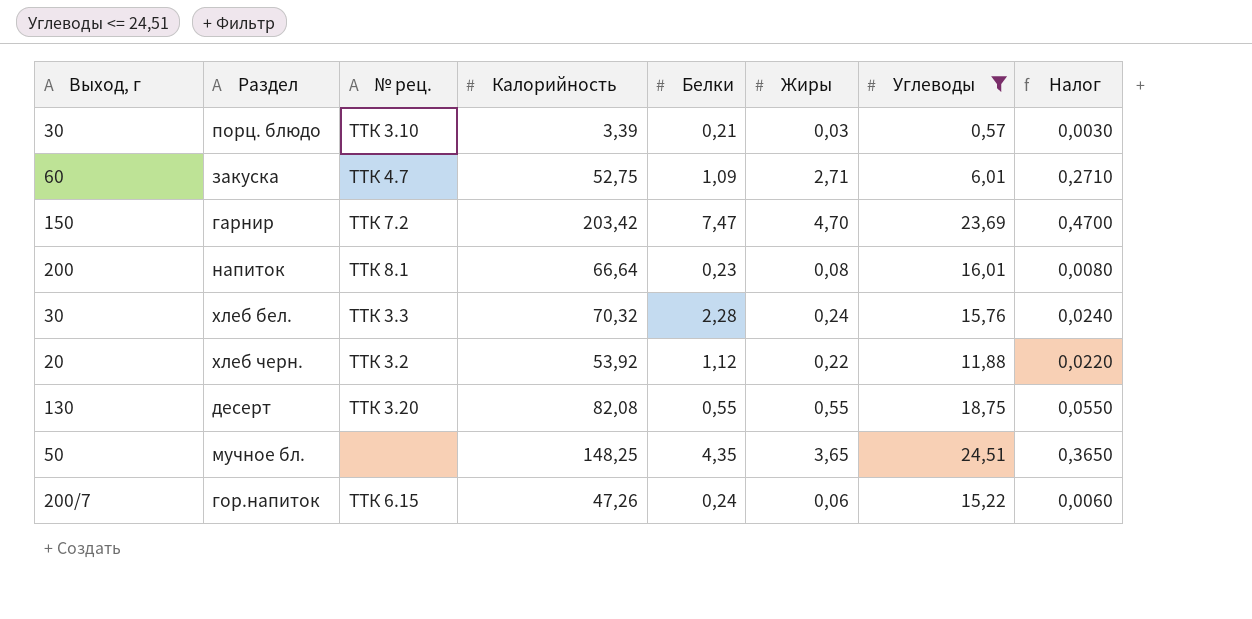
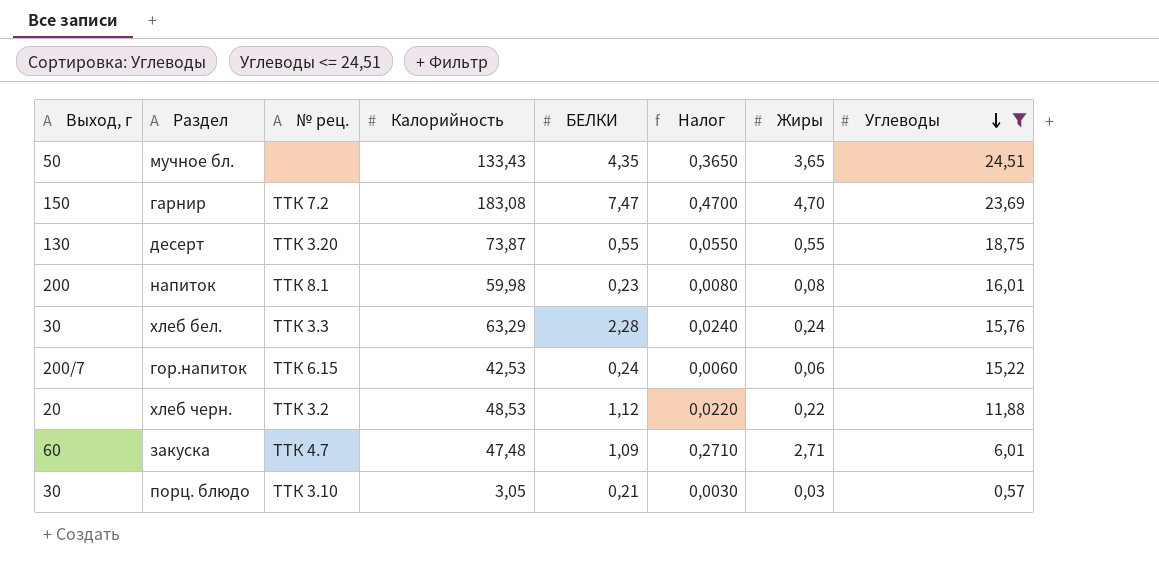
row order: none -> Углеводы descending
column name: Белки -> БЕЛКИ
column Налог | position: 8 -> 6
мучное бл. | Калорийность: 148,25 -> 133,43
гарнир | Калорийность: 203,42 -> 183,08
десерт | Калорийность: 82,08 -> 73,87
напиток | Калорийность: 66,64 -> 59,98
хлеб бел. | Калорийность: 70,32 -> 63,29
гор.напиток | Калорийность: 47,26 -> 42,53
хлеб черн. | Калорийность: 53,92 -> 48,53
закуска | Калорийность: 52,75 -> 47,48
порц. блюдо | Калорийность: 3,39 -> 3,05

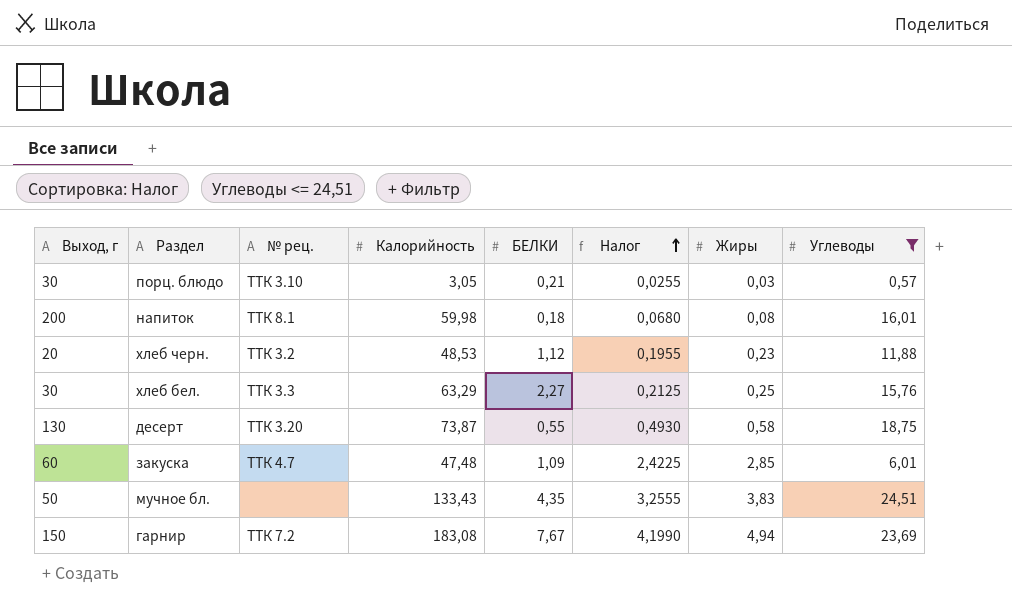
row order: Углеводы descending -> Налог ascending
column Налог | formula: [Жиры] * 0,1 -> [Жиры] * 0,85
row гор.напиток: 200/7 | ТТК 6.15 | 42,53 | 0,24 | 0,0060 | 0,06 | 15,22 -> none
напиток | БЕЛКИ: 0,23 -> 0,18
хлеб черн. | Жиры: 0,22 -> 0,23
хлеб бел. | БЕЛКИ: 2,28 -> 2,27
хлеб бел. | Жиры: 0,24 -> 0,25
десерт | Жиры: 0,55 -> 0,58
закуска | Жиры: 2,71 -> 2,85
мучное бл. | Жиры: 3,65 -> 3,83
гарнир | БЕЛКИ: 7,47 -> 7,67
гарнир | Жиры: 4,70 -> 4,94

